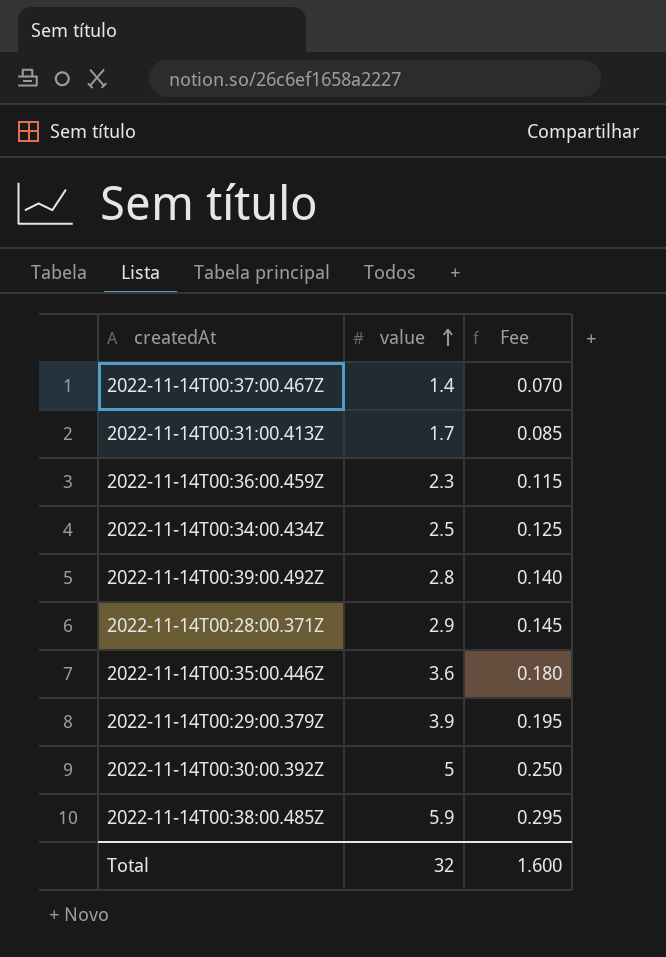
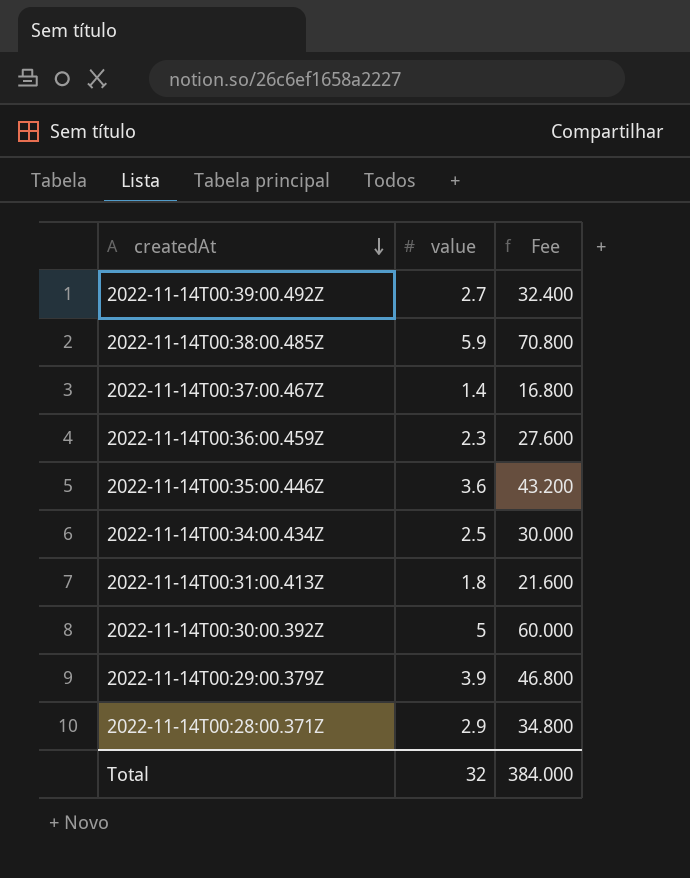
row order: value ascending -> createdAt descending
column Fee | formula: [value] * 0.05 -> [value] * 12
2022-11-14T00:39:00.492Z | value: 2.8 -> 2.7
2022-11-14T00:31:00.413Z | value: 1.7 -> 1.8
Total | Fee: 1.600 -> 384.000

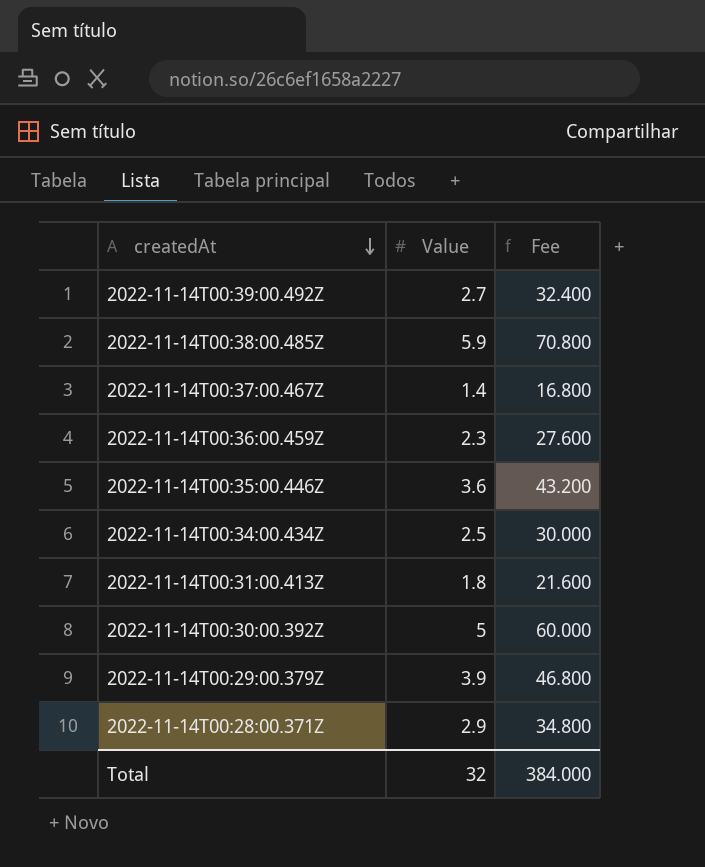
column name: value -> Value

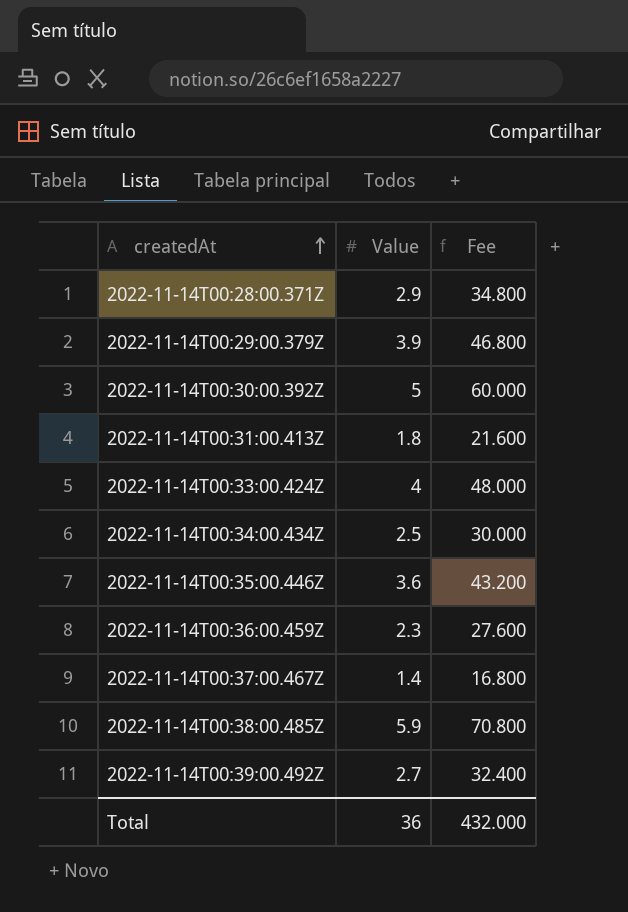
row order: createdAt descending -> createdAt ascending
row 2022-11-14T00:33:00.424Z: none -> 4 | 48.000
Total | Value: 32 -> 36
Total | Fee: 384.000 -> 432.000

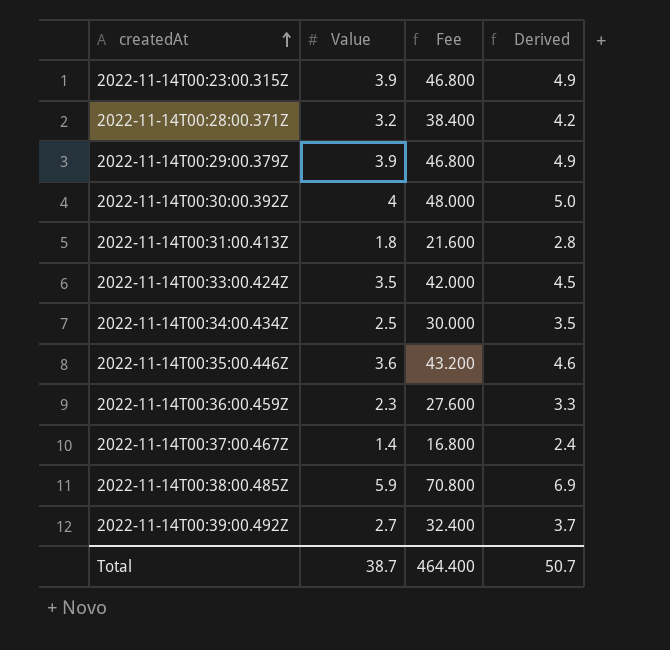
column Derived | formula: none -> [Value] + 1
row 2022-11-14T00:23:00.315Z: none -> 3.9 | 46.800 | 4.9
2022-11-14T00:28:00.371Z | Value: 2.9 -> 3.2
2022-11-14T00:28:00.371Z | Fee: 34.800 -> 38.400
2022-11-14T00:30:00.392Z | Value: 5 -> 4
2022-11-14T00:30:00.392Z | Fee: 60.000 -> 48.000
2022-11-14T00:33:00.424Z | Value: 4 -> 3.5
2022-11-14T00:33:00.424Z | Fee: 48.000 -> 42.000
Total | Value: 36 -> 38.7
Total | Fee: 432.000 -> 464.400

